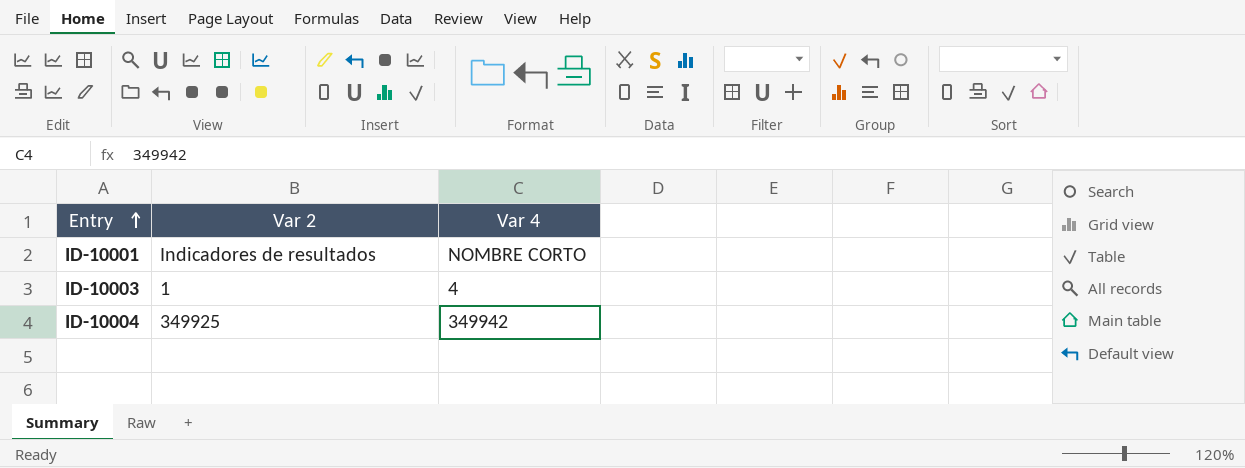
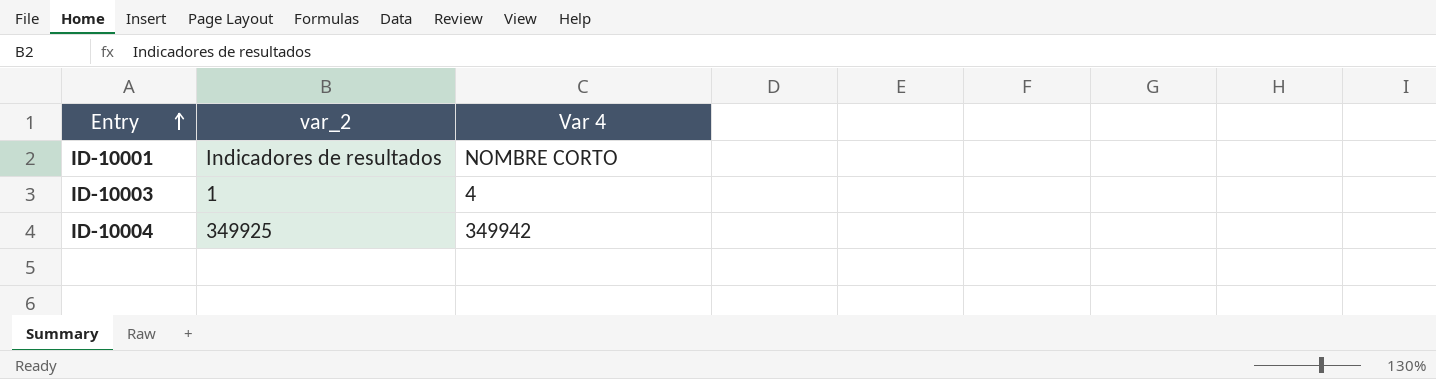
column name: Var 2 -> var_2

